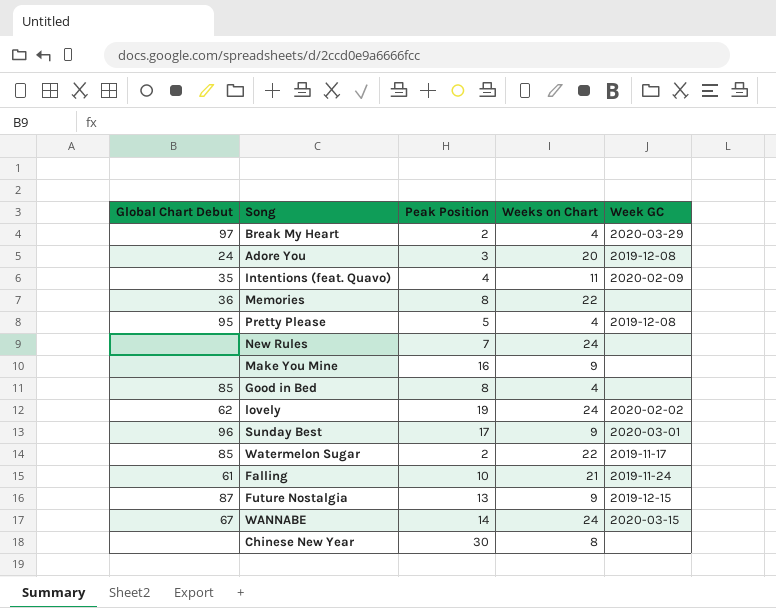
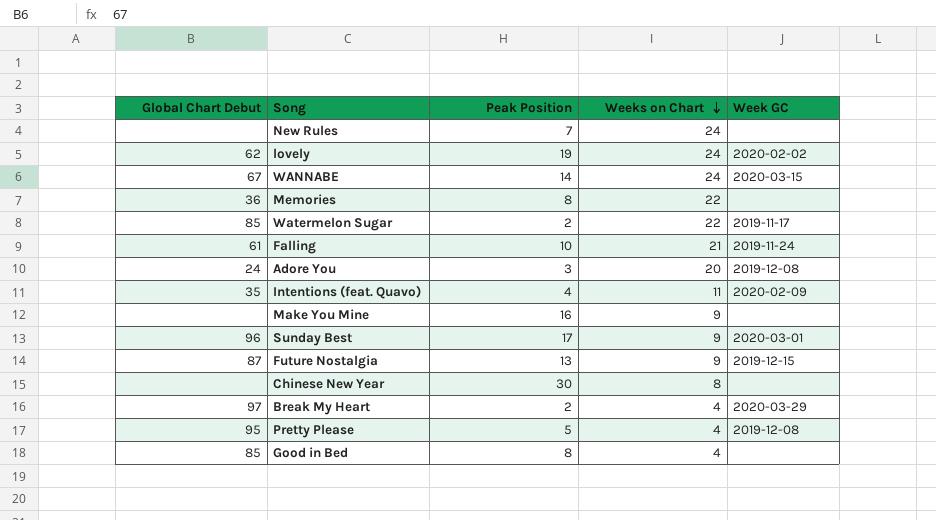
row order: none -> Weeks on Chart descending

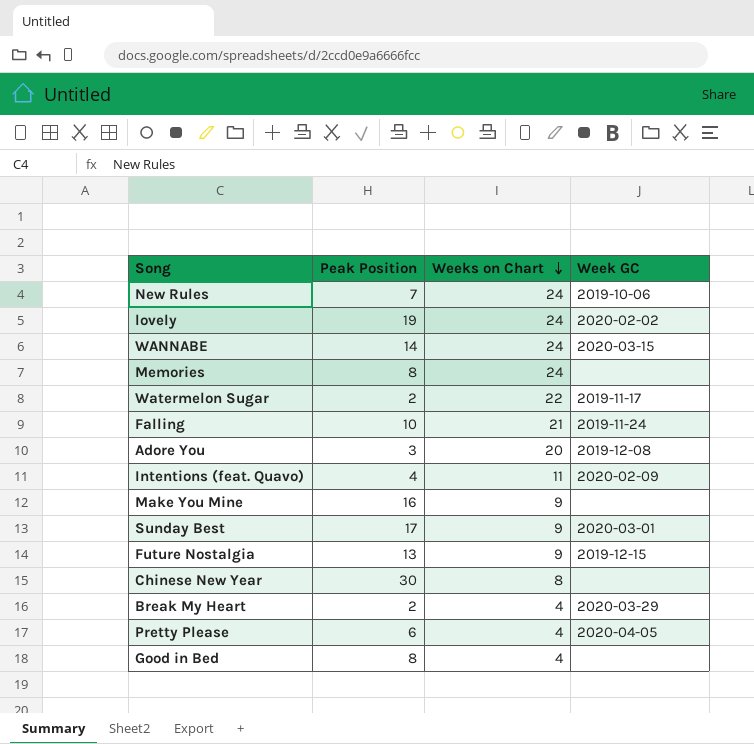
column Global Chart Debut | position: 1 -> none
New Rules | Week GC: none -> 2019-10-06
Memories | Weeks on Chart: 22 -> 24
Pretty Please | Peak Position: 5 -> 6
Pretty Please | Week GC: 2019-12-08 -> 2020-04-05

